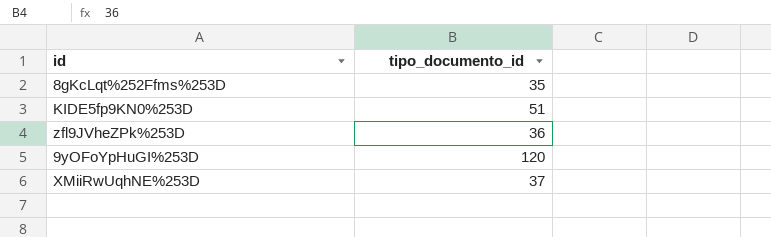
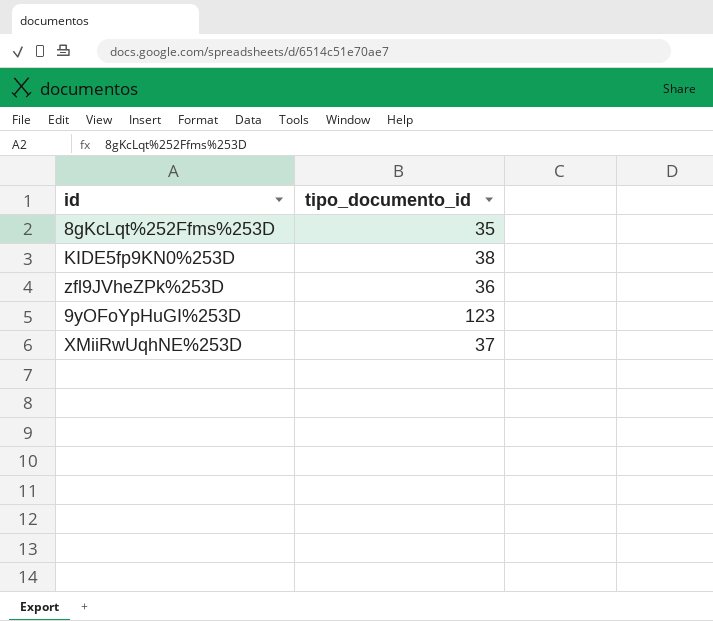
KIDE5fp9KN0%253D | tipo_documento_id: 51 -> 38
9yOFoYpHuGI%253D | tipo_documento_id: 120 -> 123

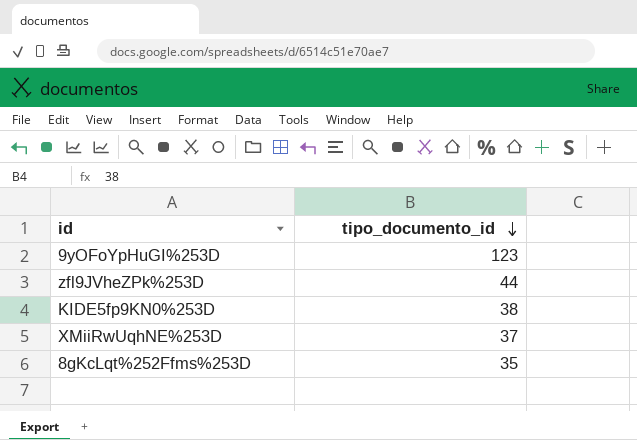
row order: none -> tipo_documento_id descending
zfl9JVheZPk%253D | tipo_documento_id: 36 -> 44

